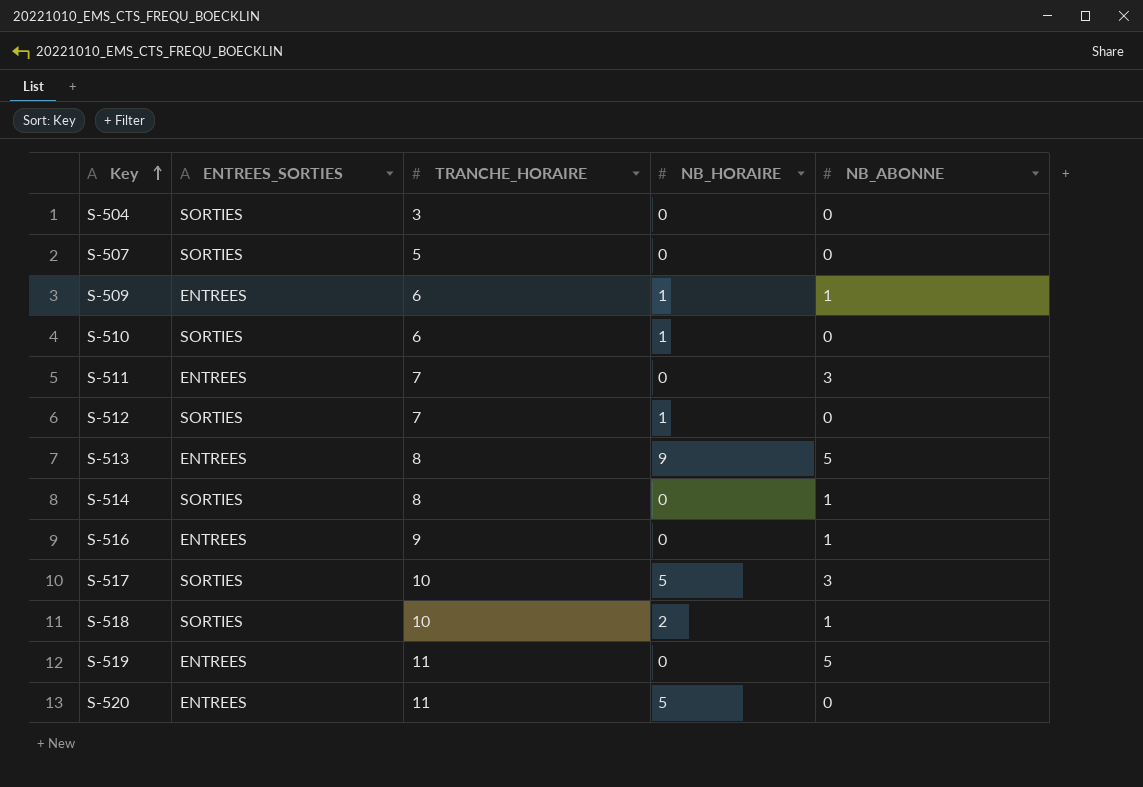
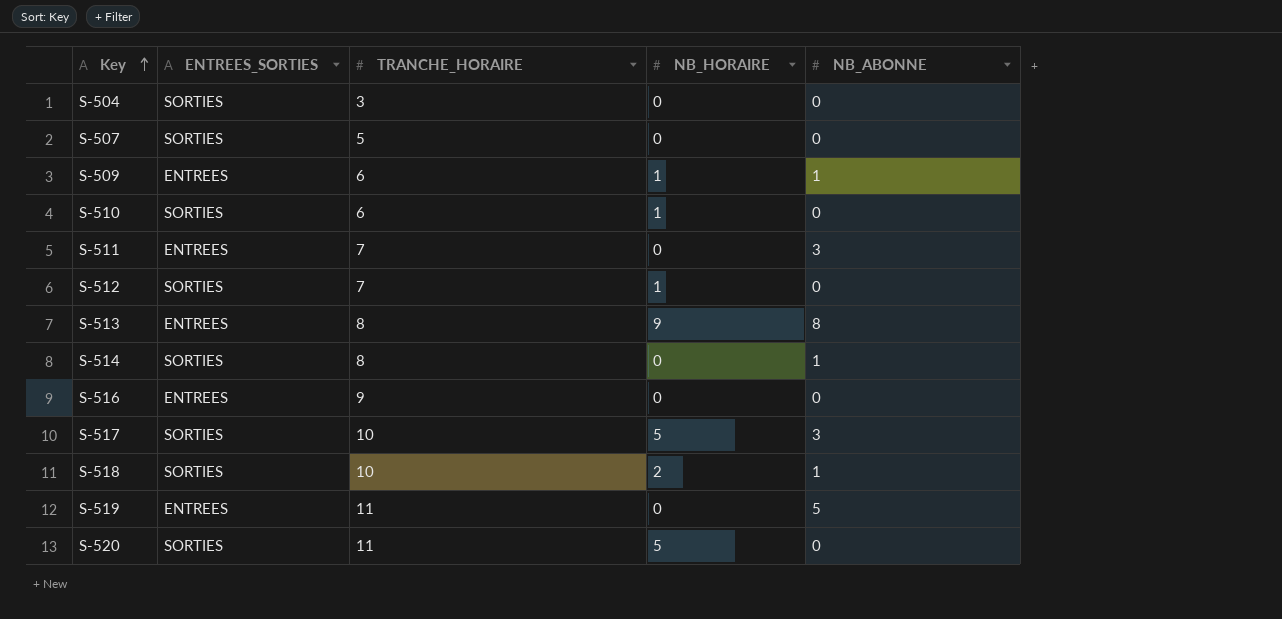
S-513 | NB_ABONNE: 5 -> 8
S-516 | NB_ABONNE: 1 -> 0
S-520 | ENTREES_SORTIES: ENTREES -> SORTIES

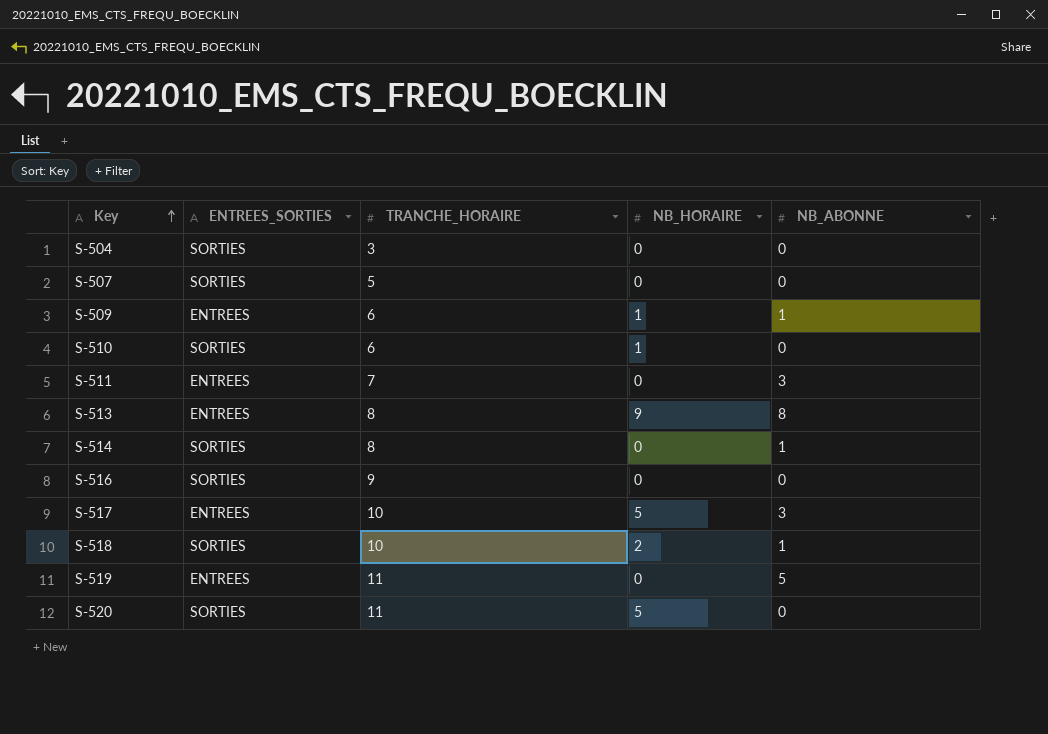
row S-512: SORTIES | 7 | 1 | 0 -> none
S-516 | ENTREES_SORTIES: ENTREES -> SORTIES
S-517 | ENTREES_SORTIES: SORTIES -> ENTREES

